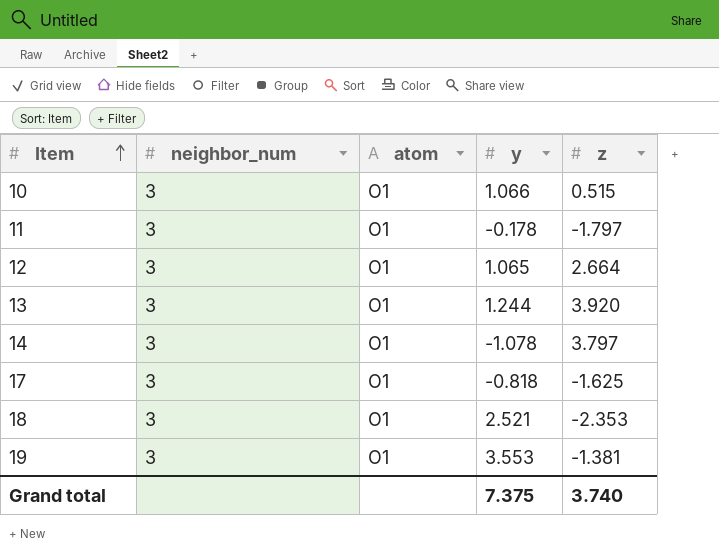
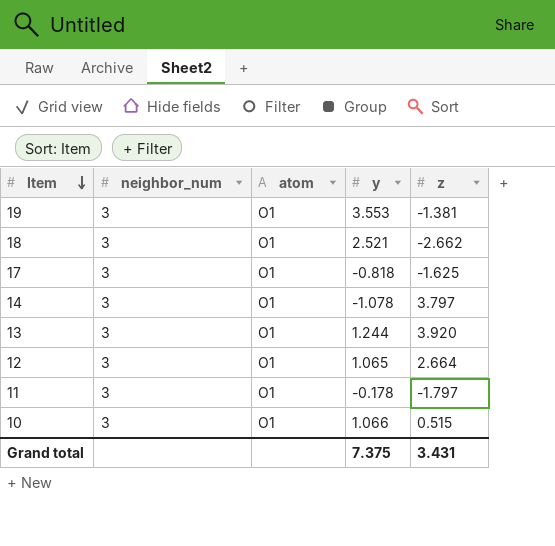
row order: Item ascending -> Item descending
18 | z: -2.353 -> -2.662
Grand total | z: 3.740 -> 3.431

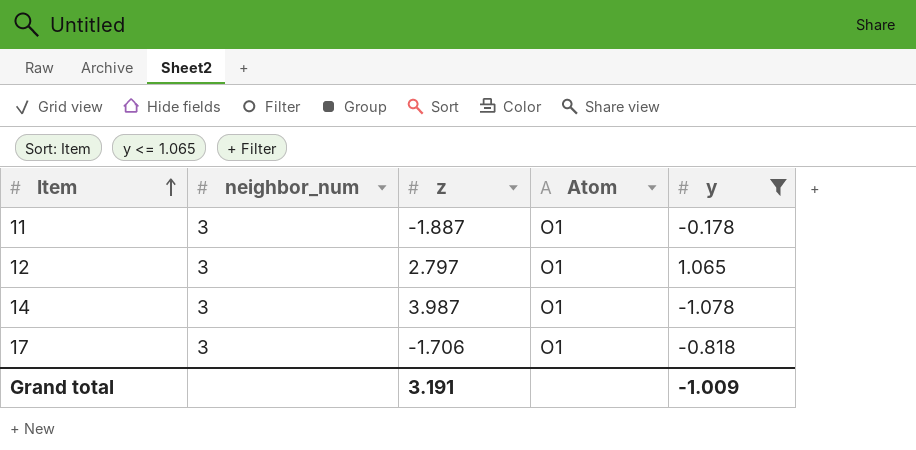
filter: none -> y <= 1.065
row order: Item descending -> Item ascending
column z | position: 5 -> 3
column name: atom -> Atom
11 | z: -1.797 -> -1.887
12 | z: 2.664 -> 2.797
14 | z: 3.797 -> 3.987
17 | z: -1.625 -> -1.706
Grand total | z: 3.431 -> 3.191
Grand total | y: 7.375 -> -1.009

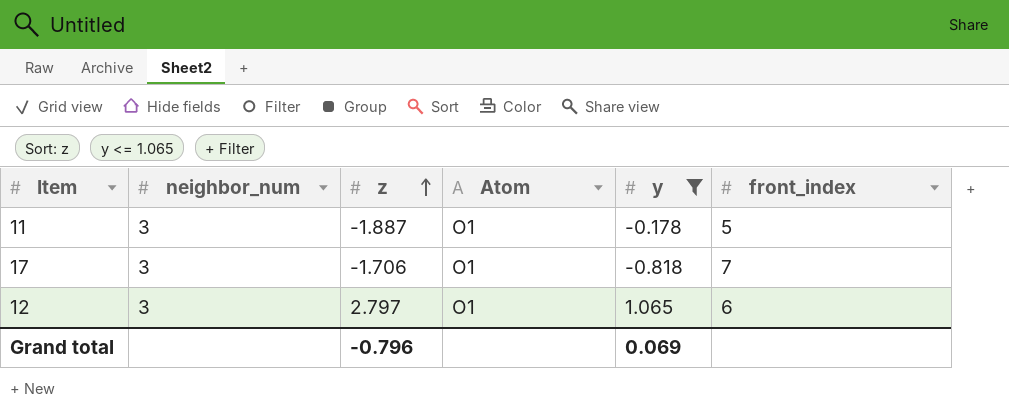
row order: Item ascending -> z ascending
column front_index | position: none -> 6
row 14: 3 | 3.987 | O1 | -1.078 -> none
Grand total | z: 3.191 -> -0.796
Grand total | y: -1.009 -> 0.069

